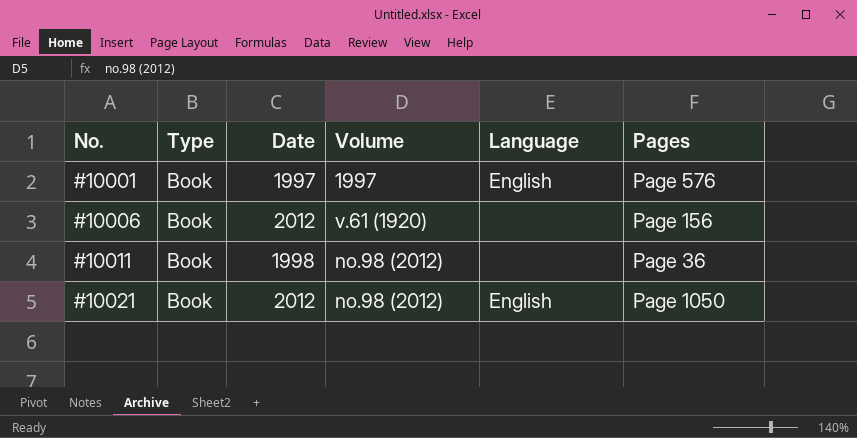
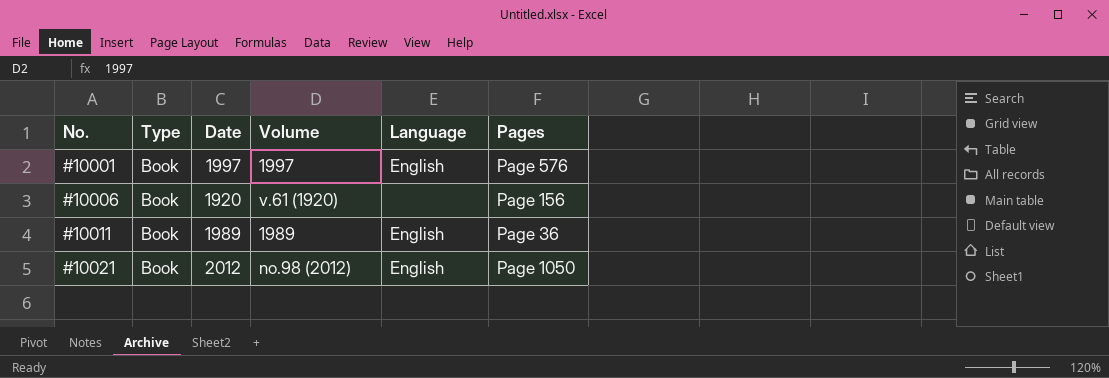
#10006 | Date: 2012 -> 1920
#10011 | Date: 1998 -> 1989
#10011 | Volume: no.98 (2012) -> 1989
#10011 | Language: none -> English

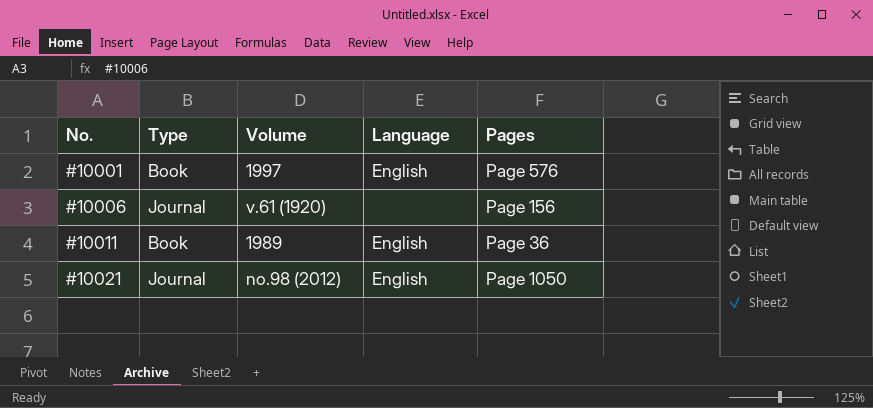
column Date | position: 3 -> none
#10006 | Type: Book -> Journal
#10021 | Type: Book -> Journal

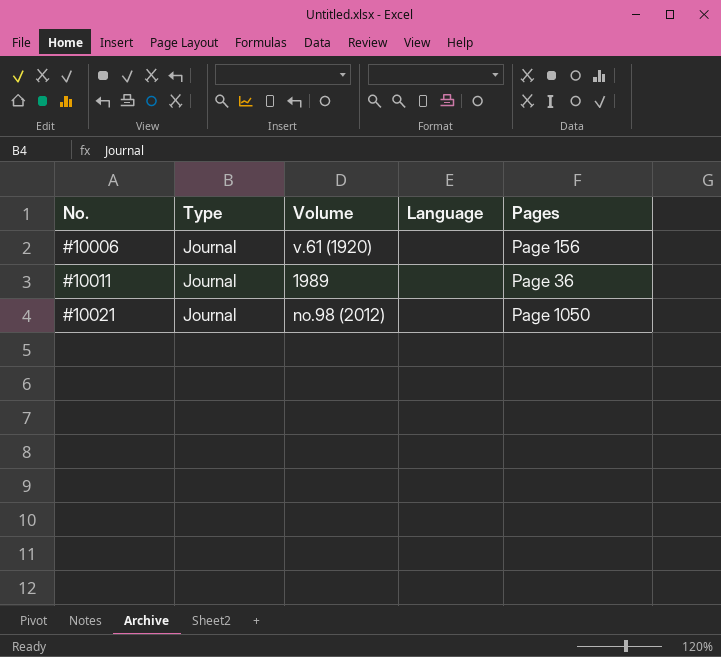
row #10001: Book | 1997 | English | Page 576 -> none
#10011 | Type: Book -> Journal
#10011 | Language: English -> none
#10021 | Language: English -> none

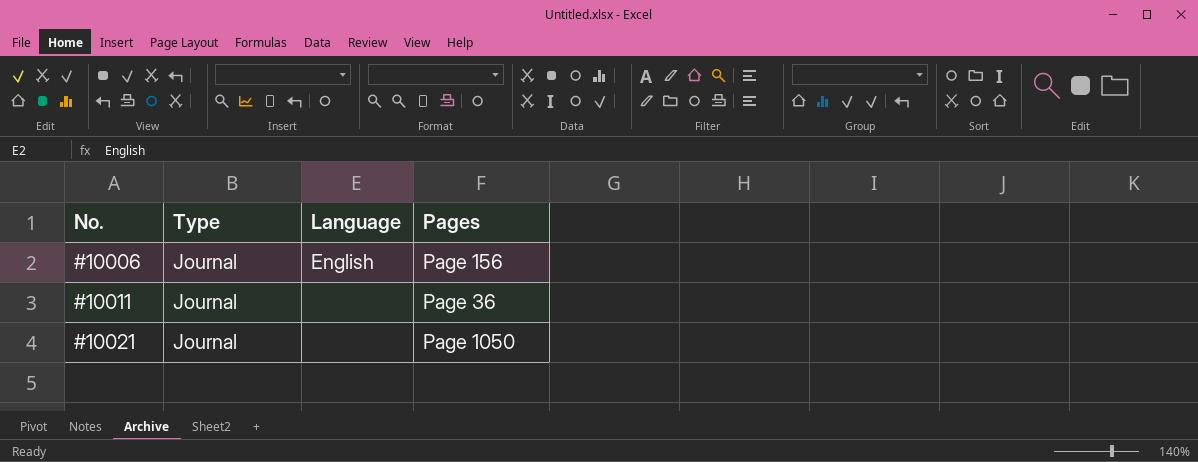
column Volume | position: 3 -> none
#10006 | Language: none -> English

